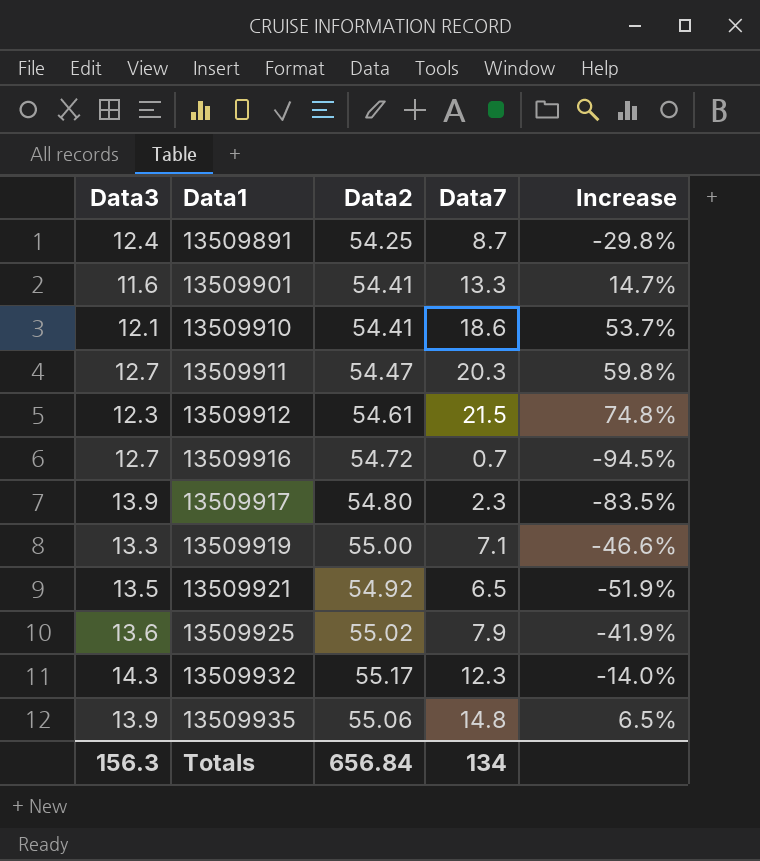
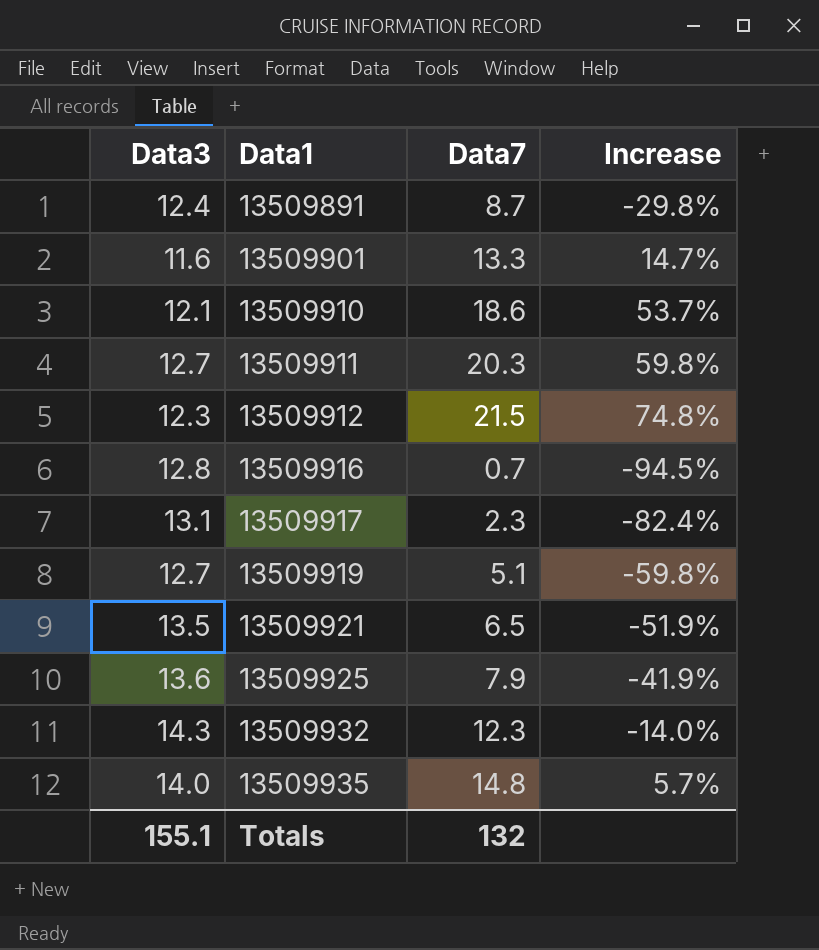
column Data2 | position: 3 -> none
13509916 | Data3: 12.7 -> 12.8
13509917 | Data3: 13.9 -> 13.1
13509917 | Increase: -83.5% -> -82.4%
13509919 | Data3: 13.3 -> 12.7
13509919 | Data7: 7.1 -> 5.1
13509919 | Increase: -46.6% -> -59.8%
13509935 | Data3: 13.9 -> 14.0
13509935 | Increase: 6.5% -> 5.7%
Totals | Data3: 156.3 -> 155.1
Totals | Data7: 134 -> 132

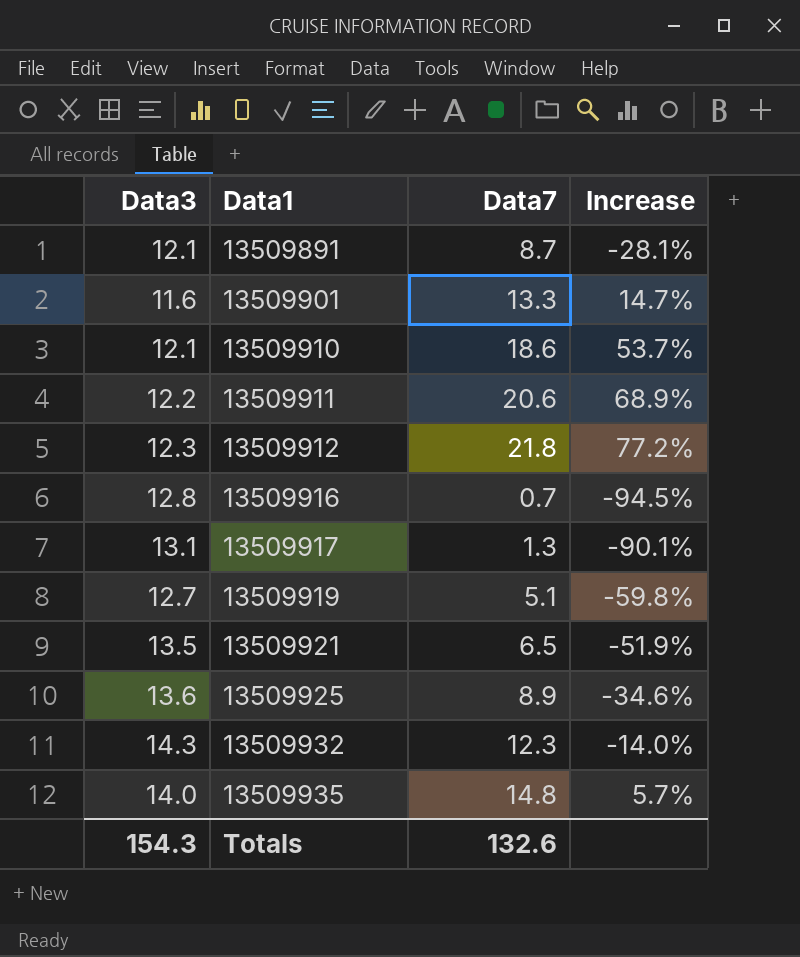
13509891 | Data3: 12.4 -> 12.1
13509891 | Increase: -29.8% -> -28.1%
13509911 | Data3: 12.7 -> 12.2
13509911 | Data7: 20.3 -> 20.6
13509911 | Increase: 59.8% -> 68.9%
13509912 | Data7: 21.5 -> 21.8
13509912 | Increase: 74.8% -> 77.2%
13509917 | Data7: 2.3 -> 1.3
13509917 | Increase: -82.4% -> -90.1%
13509925 | Data7: 7.9 -> 8.9
13509925 | Increase: -41.9% -> -34.6%
Totals | Data3: 155.1 -> 154.3
Totals | Data7: 132 -> 132.6

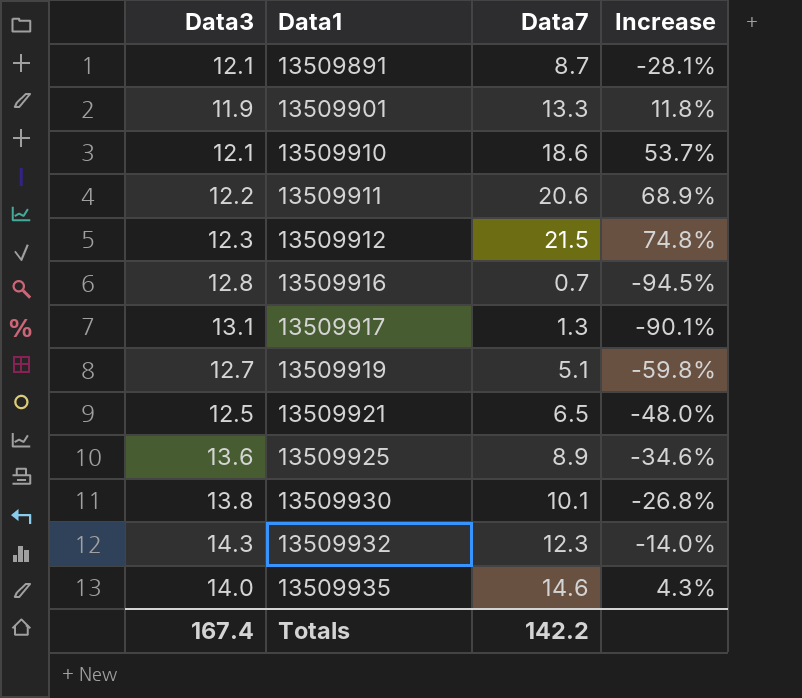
13509901 | Data3: 11.6 -> 11.9
13509901 | Increase: 14.7% -> 11.8%
13509912 | Data7: 21.8 -> 21.5
13509912 | Increase: 77.2% -> 74.8%
13509921 | Data3: 13.5 -> 12.5
13509921 | Increase: -51.9% -> -48.0%
row 13509930: none -> 13.8 | 10.1 | -26.8%
13509935 | Data7: 14.8 -> 14.6
13509935 | Increase: 5.7% -> 4.3%
Totals | Data3: 154.3 -> 167.4
Totals | Data7: 132.6 -> 142.2

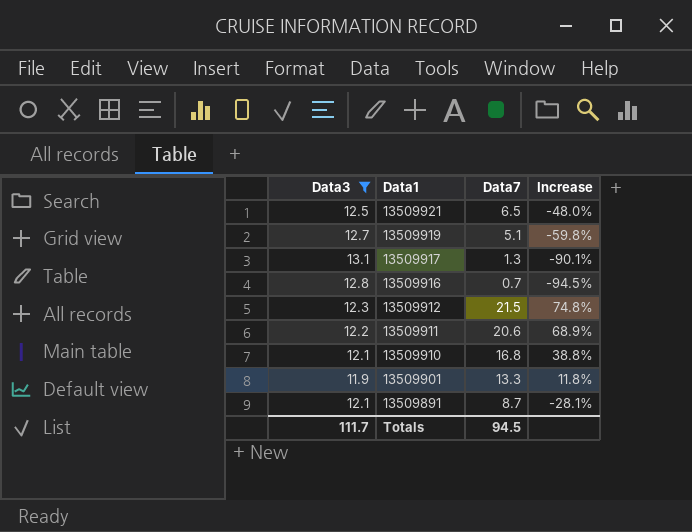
filter: none -> Data3 <= 13.1
row order: Data1 ascending -> Data1 descending
13509910 | Data7: 18.6 -> 16.8
13509910 | Increase: 53.7% -> 38.8%
Totals | Data3: 167.4 -> 111.7
Totals | Data7: 142.2 -> 94.5

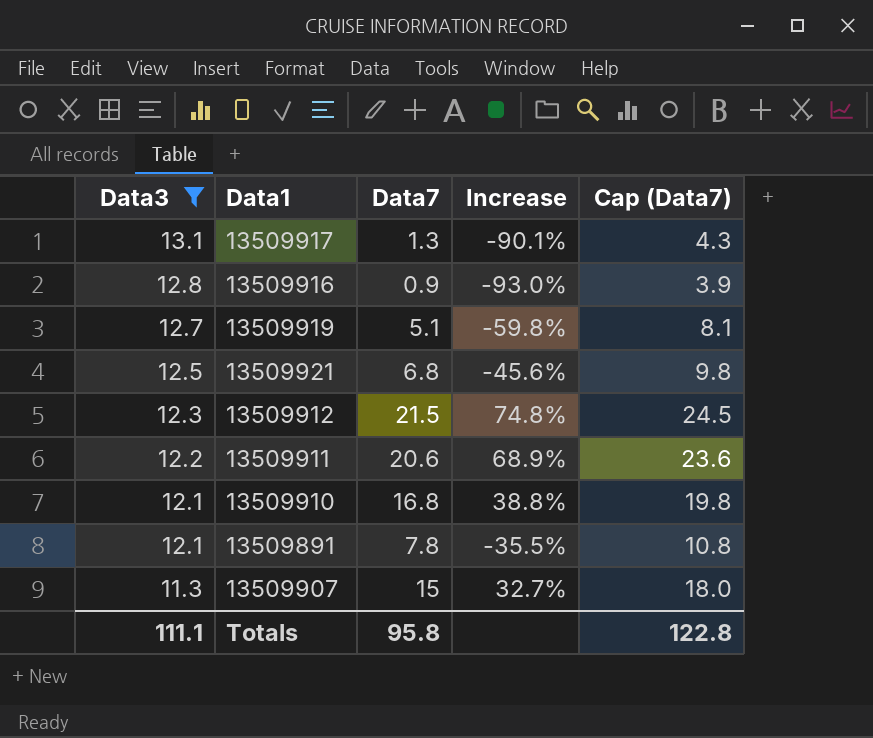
row order: Data1 descending -> Data3 descending
column Cap (Data7) | formula: none -> [Data7] + 3
row 13509901: 11.9 | 13.3 | 11.8% -> none
13509916 | Data7: 0.7 -> 0.9
13509916 | Increase: -94.5% -> -93.0%
13509921 | Data7: 6.5 -> 6.8
13509921 | Increase: -48.0% -> -45.6%
13509891 | Data7: 8.7 -> 7.8
13509891 | Increase: -28.1% -> -35.5%
row 13509907: none -> 11.3 | 15 | 32.7% | 18.0
Totals | Data3: 111.7 -> 111.1
Totals | Data7: 94.5 -> 95.8

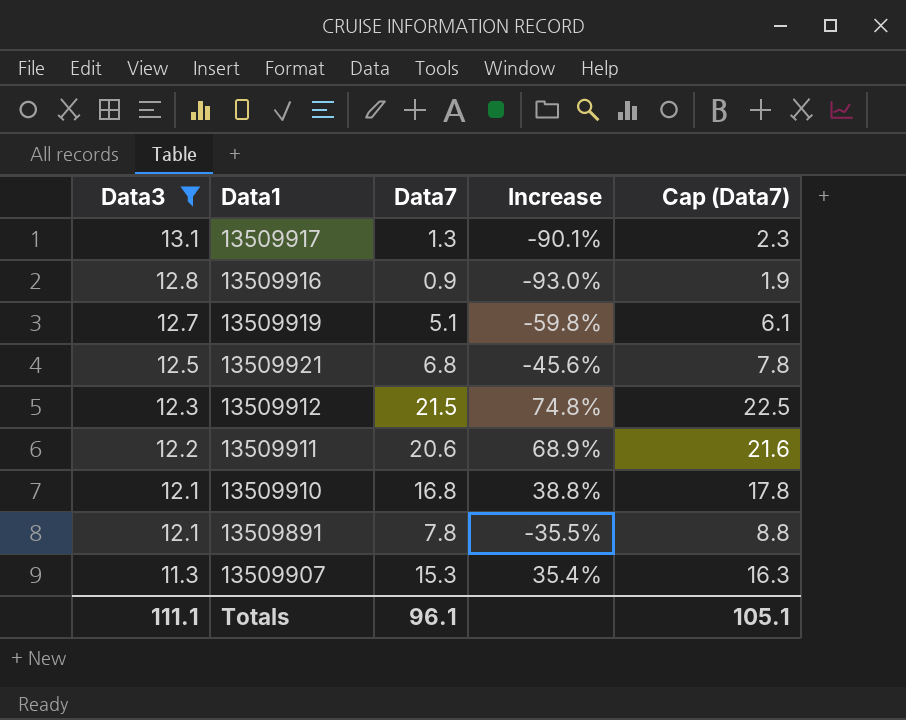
column Cap (Data7) | formula: [Data7] + 3 -> [Data7] + 1
13509907 | Data7: 15 -> 15.3
13509907 | Increase: 32.7% -> 35.4%
Totals | Data7: 95.8 -> 96.1
Totals | Cap (Data7): 122.8 -> 105.1

